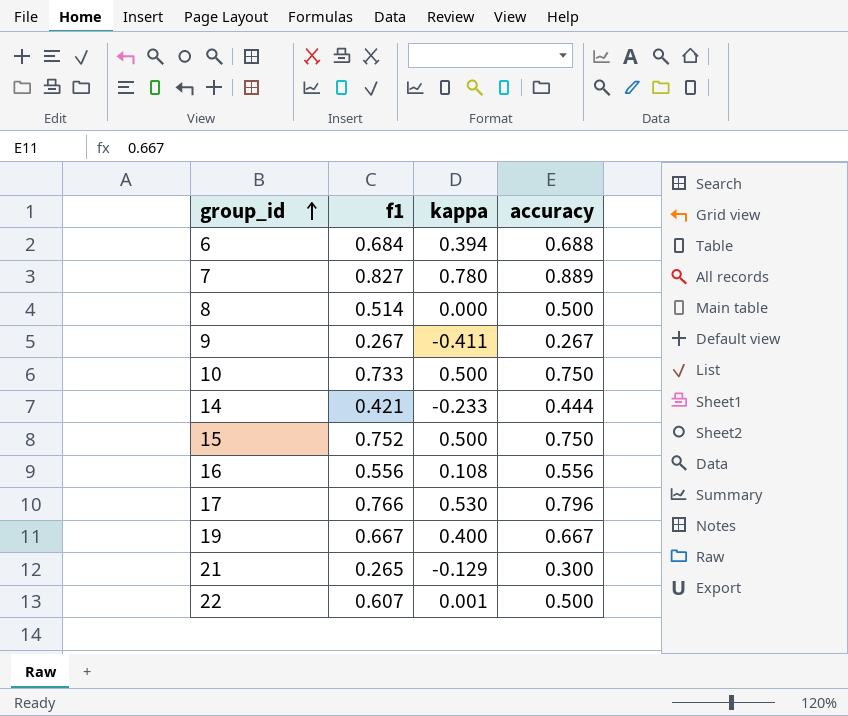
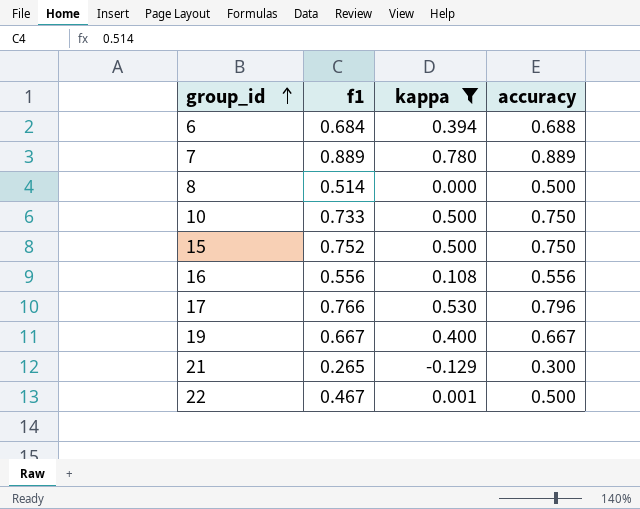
filter: none -> kappa >= -0.129
7 | f1: 0.827 -> 0.889
22 | f1: 0.607 -> 0.467

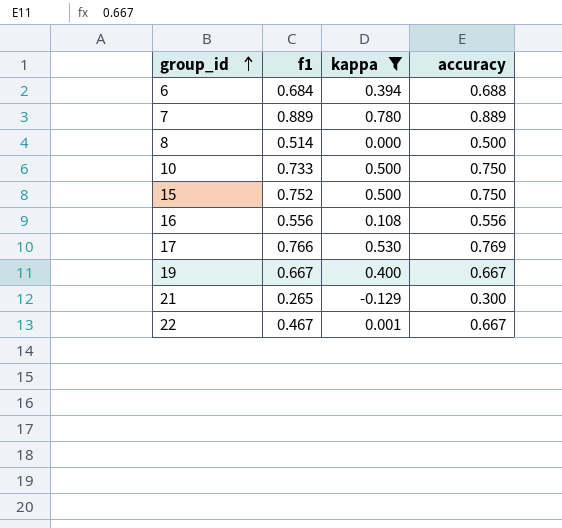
17 | accuracy: 0.796 -> 0.769
22 | accuracy: 0.500 -> 0.667

